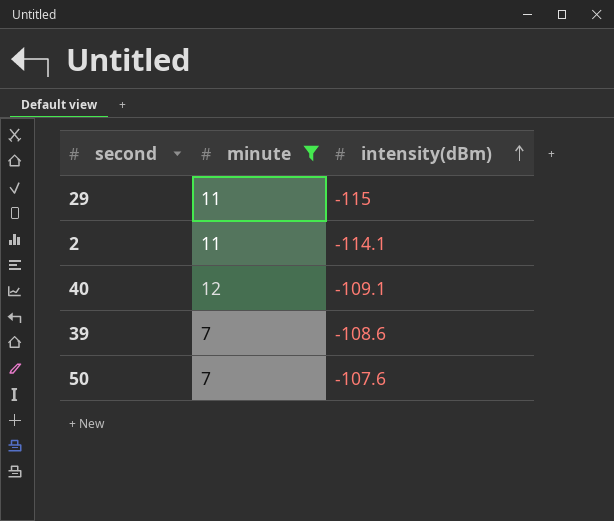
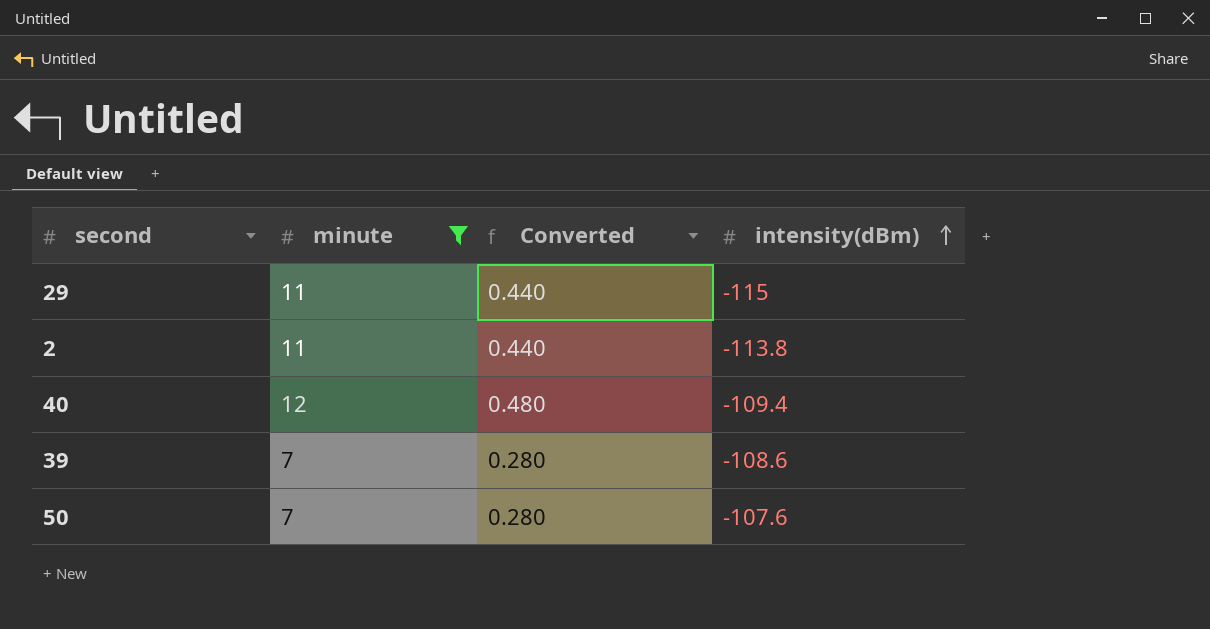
column Converted | formula: none -> [minute] * 0.04
2 | intensity(dBm): -114.1 -> -113.8
40 | intensity(dBm): -109.1 -> -109.4

